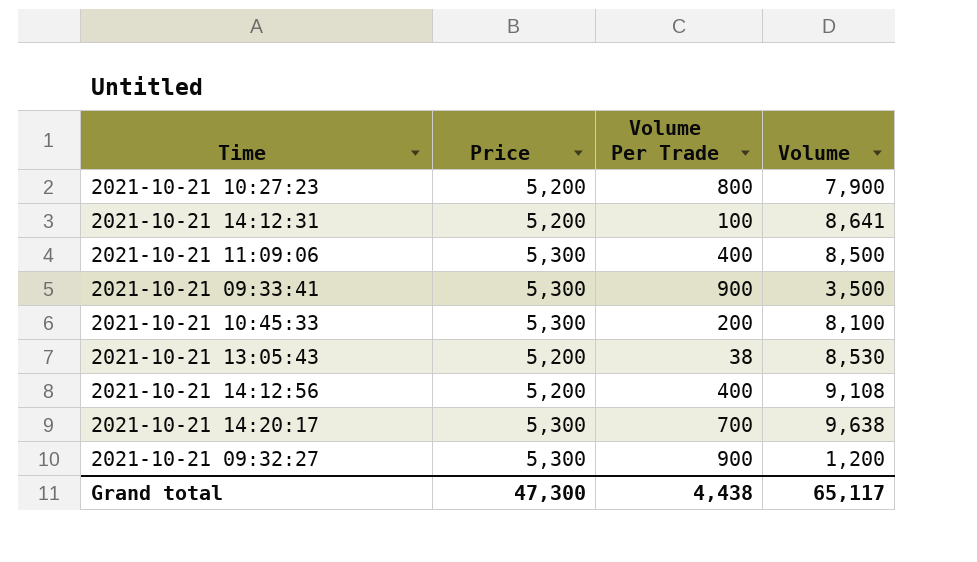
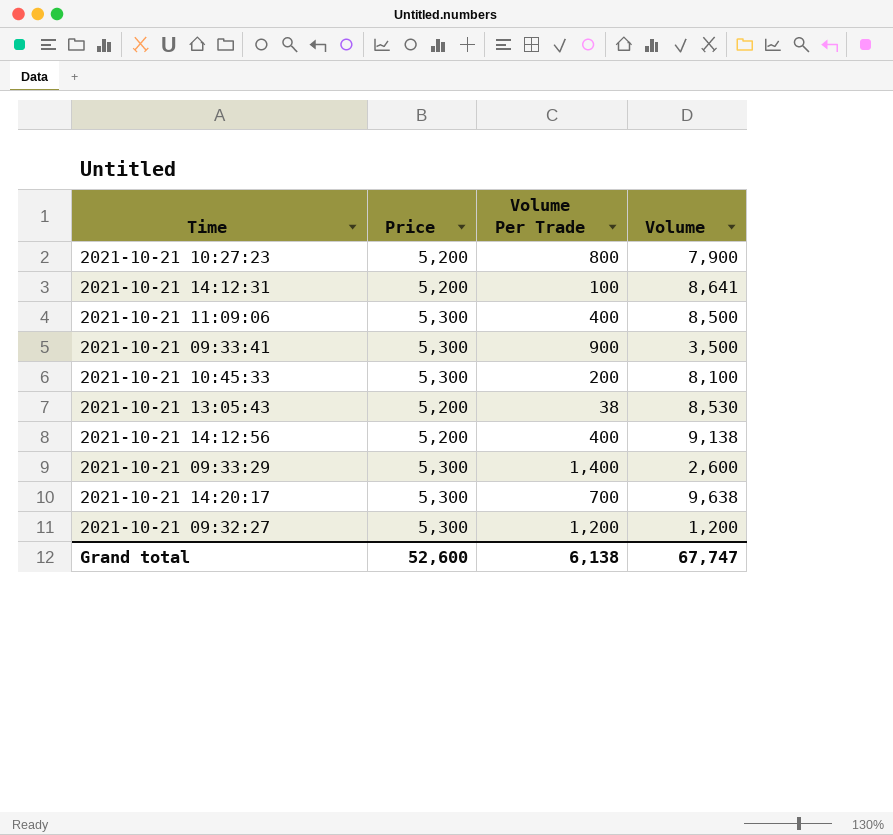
2021-10-21 14:12:56 | Volume: 9,108 -> 9,138
row 2021-10-21 09:33:29: none -> 5,300 | 1,400 | 2,600
2021-10-21 09:32:27 | Volume Per Trade: 900 -> 1,200
Grand total | Price: 47,300 -> 52,600
Grand total | Volume Per Trade: 4,438 -> 6,138
Grand total | Volume: 65,117 -> 67,747

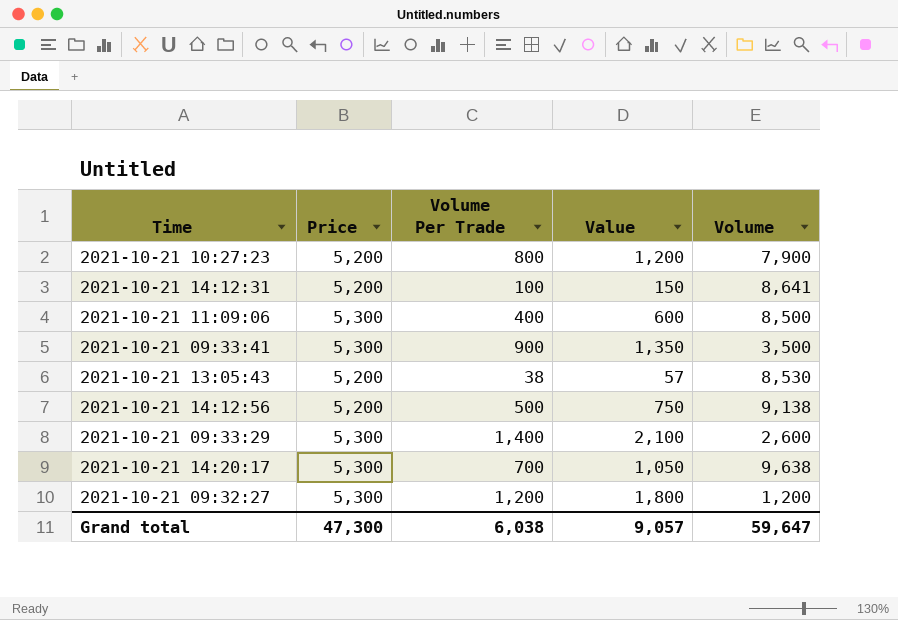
column Value | formula: none -> [Volume Per Trade] * 1.5
row 2021-10-21 10:45:33: 5,300 | 200 | 8,100 -> none
2021-10-21 14:12:56 | Volume Per Trade: 400 -> 500
Grand total | Price: 52,600 -> 47,300
Grand total | Volume Per Trade: 6,138 -> 6,038
Grand total | Volume: 67,747 -> 59,647

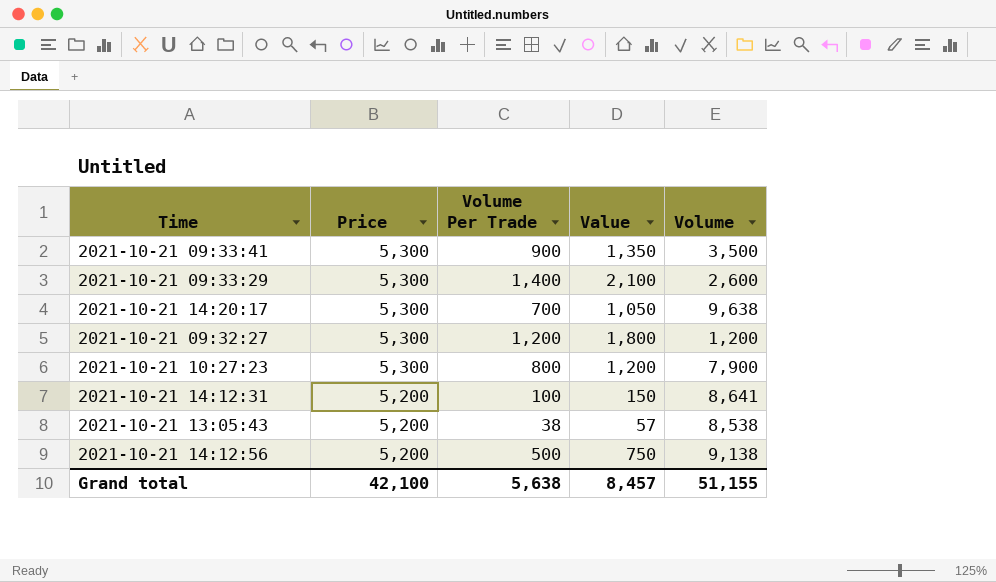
row order: none -> Price descending
row 2021-10-21 11:09:06: 5,300 | 400 | 600 | 8,500 -> none
2021-10-21 10:27:23 | Price: 5,200 -> 5,300
2021-10-21 13:05:43 | Volume: 8,530 -> 8,538
Grand total | Price: 47,300 -> 42,100
Grand total | Volume Per Trade: 6,038 -> 5,638
Grand total | Value: 9,057 -> 8,457
Grand total | Volume: 59,647 -> 51,155

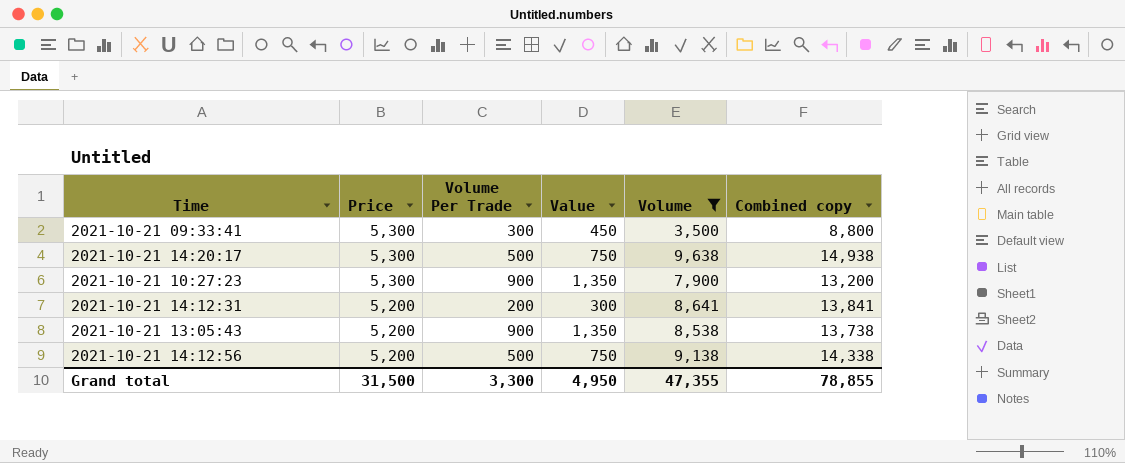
filter: none -> Volume >= 3,500
column Combined copy | formula: none -> [Price] + [Volume]
2021-10-21 09:33:41 | Volume Per Trade: 900 -> 300
2021-10-21 09:33:41 | Value: 1,350 -> 450
2021-10-21 14:20:17 | Volume Per Trade: 700 -> 500
2021-10-21 14:20:17 | Value: 1,050 -> 750
2021-10-21 10:27:23 | Volume Per Trade: 800 -> 900
2021-10-21 10:27:23 | Value: 1,200 -> 1,350
2021-10-21 14:12:31 | Volume Per Trade: 100 -> 200
2021-10-21 14:12:31 | Value: 150 -> 300
2021-10-21 13:05:43 | Volume Per Trade: 38 -> 900
2021-10-21 13:05:43 | Value: 57 -> 1,350
Grand total | Price: 42,100 -> 31,500
Grand total | Volume Per Trade: 5,638 -> 3,300
Grand total | Value: 8,457 -> 4,950
Grand total | Volume: 51,155 -> 47,355

